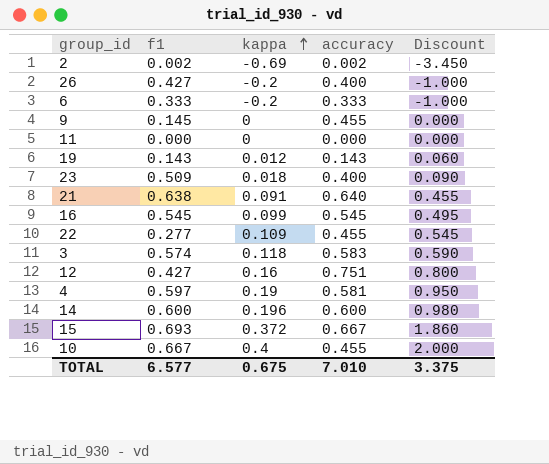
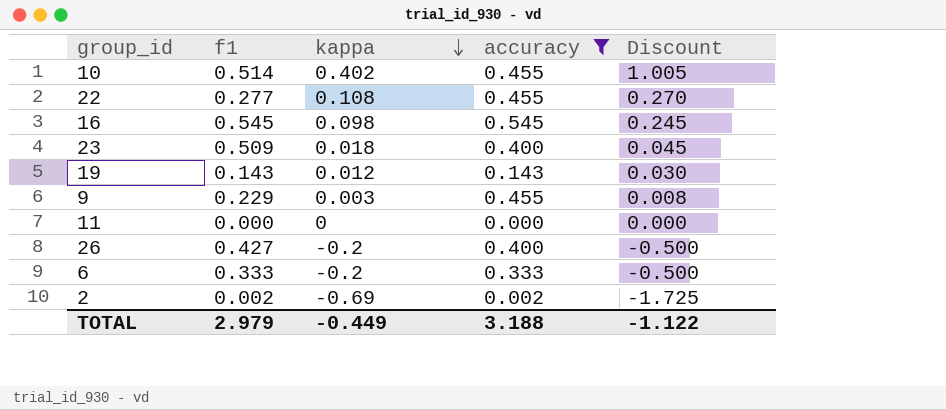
filter: none -> accuracy <= 0.545
row order: kappa ascending -> kappa descending
column Discount | formula: [kappa] * 5 -> [kappa] * 2.5
10 | f1: 0.667 -> 0.514
10 | kappa: 0.4 -> 0.402
22 | kappa: 0.109 -> 0.108
16 | kappa: 0.099 -> 0.098
9 | f1: 0.145 -> 0.229
9 | kappa: 0 -> 0.003
TOTAL | f1: 6.577 -> 2.979
TOTAL | kappa: 0.675 -> -0.449
TOTAL | accuracy: 7.010 -> 3.188
TOTAL | Discount: 3.375 -> -1.122

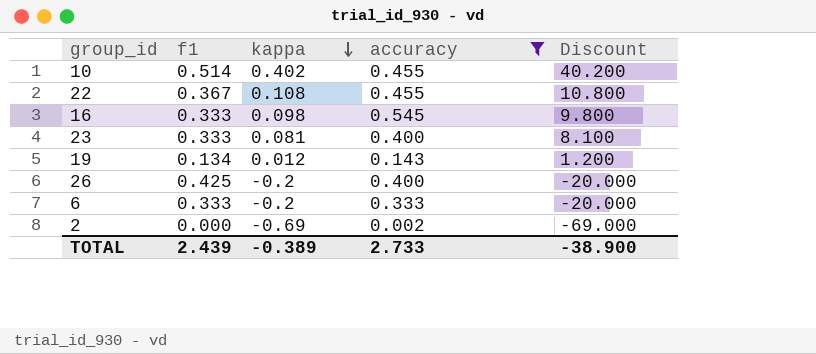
column Discount | formula: [kappa] * 2.5 -> [kappa] * 100
row 9: 0.229 | 0.003 | 0.455 | 0.008 -> none
row 11: 0.000 | 0 | 0.000 | 0.000 -> none
22 | f1: 0.277 -> 0.367
16 | f1: 0.545 -> 0.333
23 | f1: 0.509 -> 0.333
23 | kappa: 0.018 -> 0.081
19 | f1: 0.143 -> 0.134
26 | f1: 0.427 -> 0.425
2 | f1: 0.002 -> 0.000
TOTAL | f1: 2.979 -> 2.439
TOTAL | kappa: -0.449 -> -0.389
TOTAL | accuracy: 3.188 -> 2.733
TOTAL | Discount: -1.122 -> -38.900

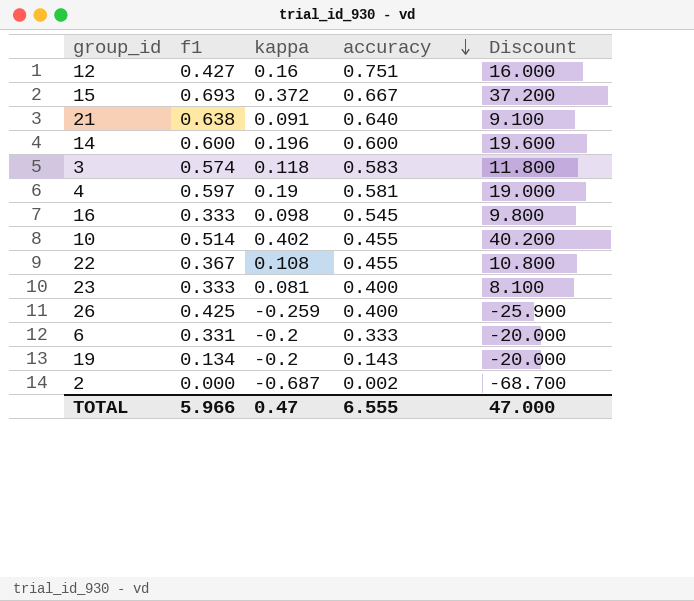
filter: accuracy <= 0.545 -> none
row order: kappa descending -> accuracy descending
26 | kappa: -0.2 -> -0.259
26 | Discount: -20.000 -> -25.900
6 | f1: 0.333 -> 0.331
19 | kappa: 0.012 -> -0.2
19 | Discount: 1.200 -> -20.000
2 | kappa: -0.69 -> -0.687
2 | Discount: -69.000 -> -68.700
TOTAL | f1: 2.439 -> 5.966
TOTAL | kappa: -0.389 -> 0.47
TOTAL | accuracy: 2.733 -> 6.555
TOTAL | Discount: -38.900 -> 47.000

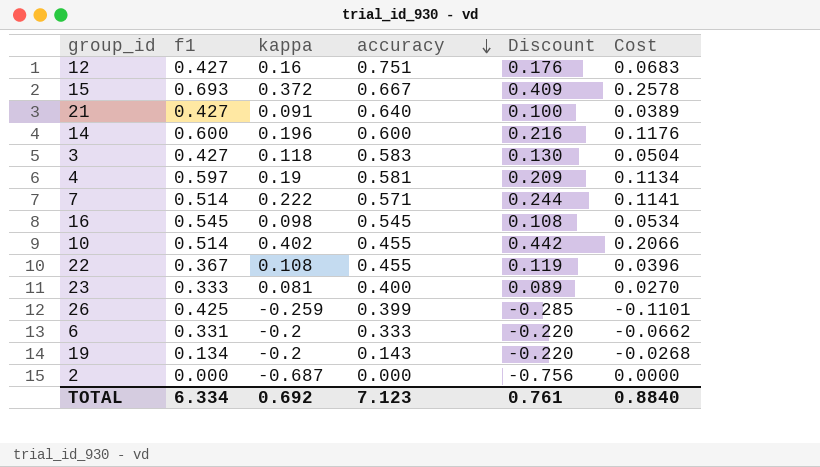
column Discount | formula: [kappa] * 100 -> [kappa] * 1.1
column Cost | formula: none -> [f1] * [kappa]
21 | f1: 0.638 -> 0.427
3 | f1: 0.574 -> 0.427
row 7: none -> 0.514 | 0.222 | 0.571 | 0.244 | 0.1141
16 | f1: 0.333 -> 0.545
26 | accuracy: 0.400 -> 0.399
2 | accuracy: 0.002 -> 0.000
TOTAL | f1: 5.966 -> 6.334
TOTAL | kappa: 0.47 -> 0.692
TOTAL | accuracy: 6.555 -> 7.123
TOTAL | Discount: 47.000 -> 0.761

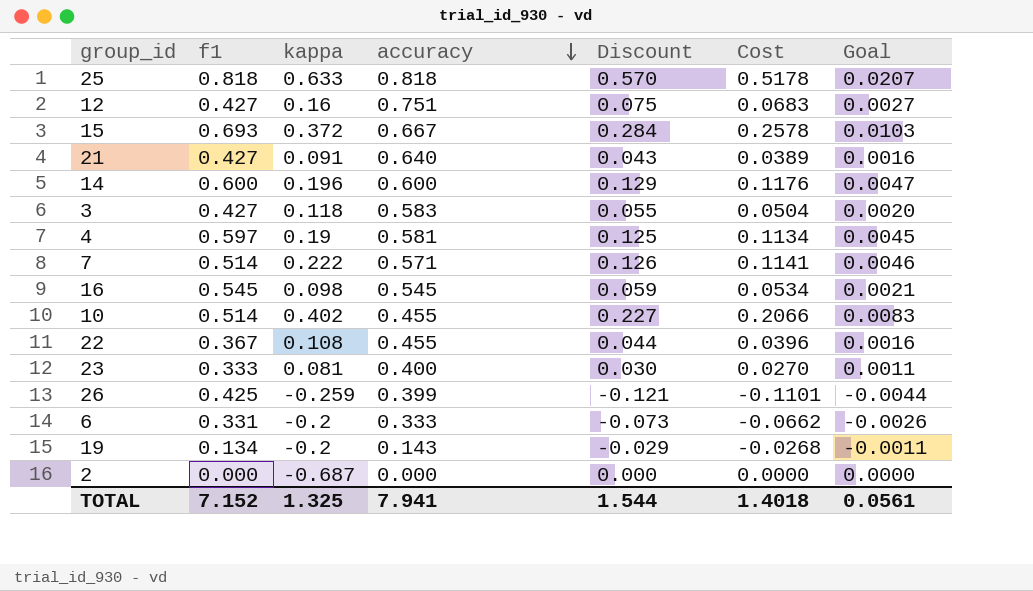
column Discount | formula: [kappa] * 1.1 -> [Cost] * 1.1
column Goal | formula: none -> [Cost] * 0.04
row 25: none -> 0.818 | 0.633 | 0.818 | 0.570 | 0.5178 | 0.0207
TOTAL | f1: 6.334 -> 7.152
TOTAL | kappa: 0.692 -> 1.325
TOTAL | accuracy: 7.123 -> 7.941
TOTAL | Discount: 0.761 -> 1.544
TOTAL | Cost: 0.8840 -> 1.4018

